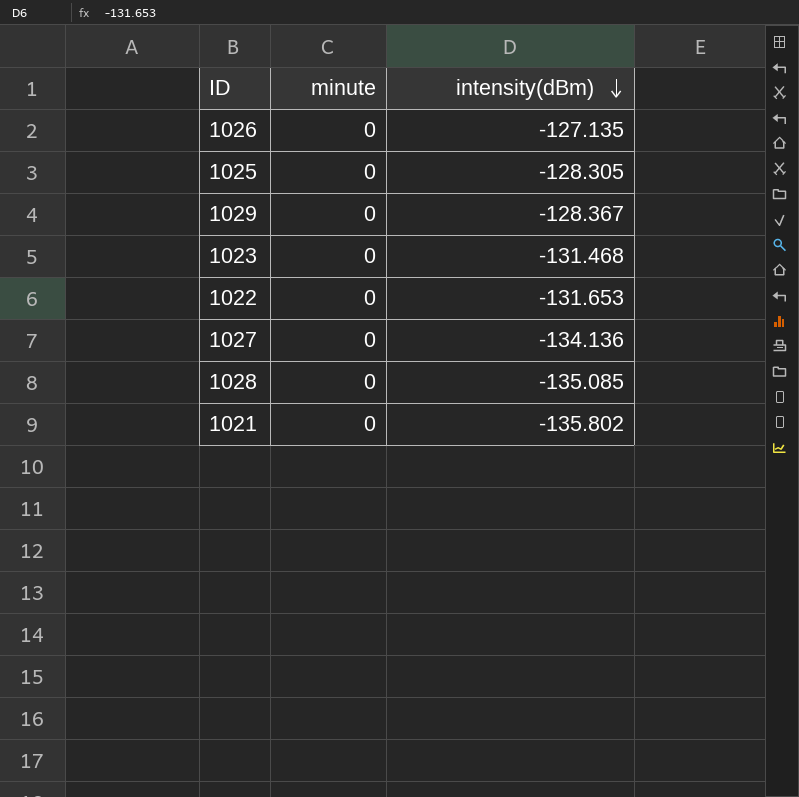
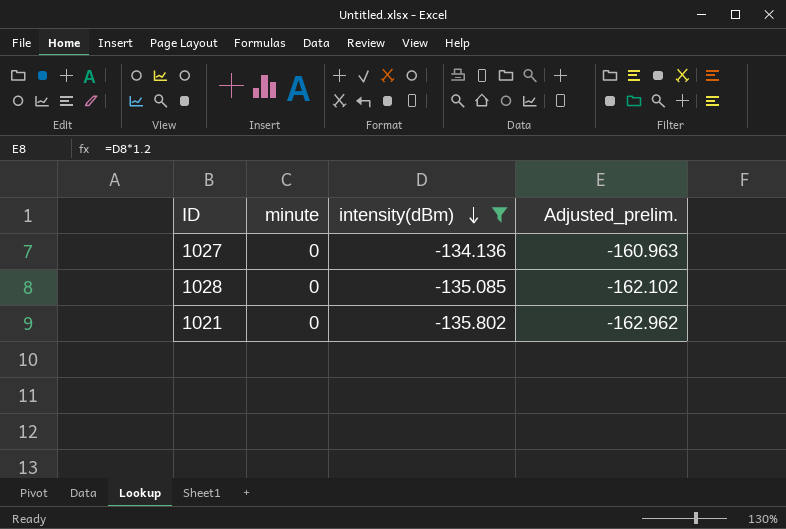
filter: none -> intensity(dBm) <= -134.136
column Adjusted_prelim. | formula: none -> [intensity(dBm)] * 1.2

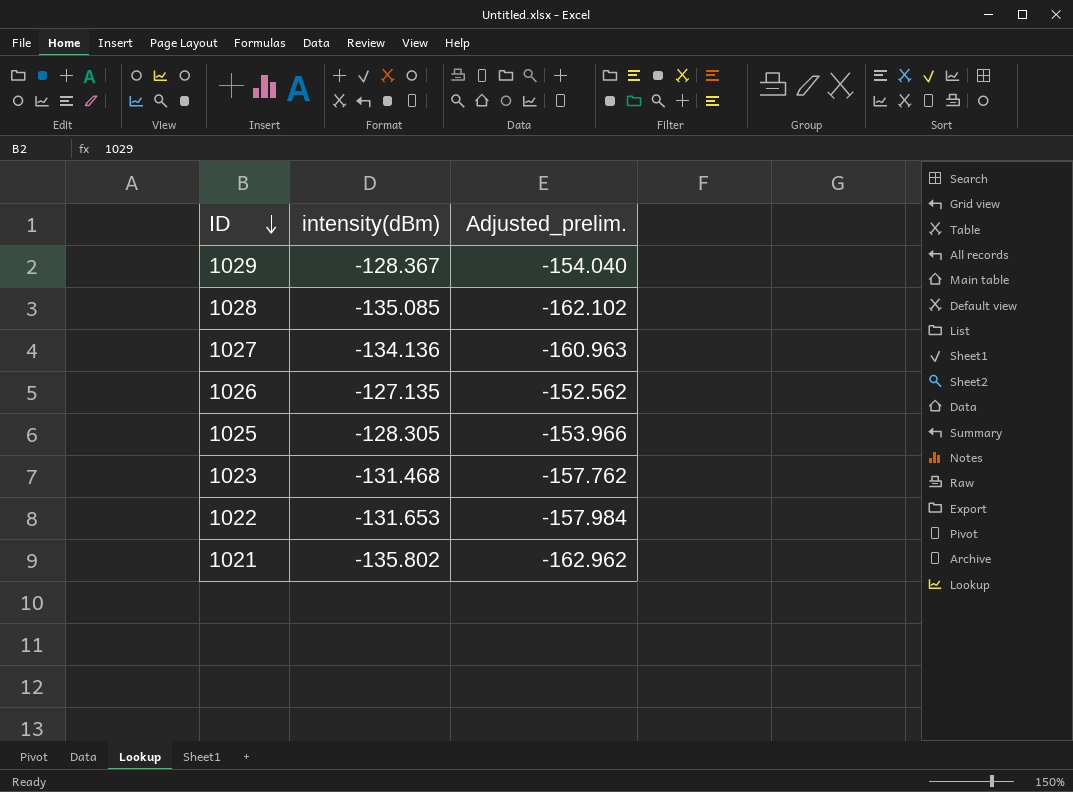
filter: intensity(dBm) <= -134.136 -> none
row order: intensity(dBm) descending -> ID descending
column minute | position: 2 -> none

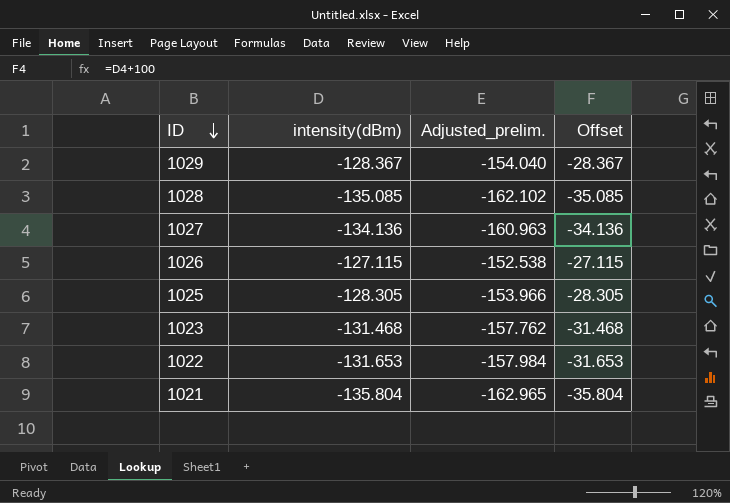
column Offset | formula: none -> [intensity(dBm)] + 100
1026 | intensity(dBm): -127.135 -> -127.115
1026 | Adjusted_prelim.: -152.562 -> -152.538
1021 | intensity(dBm): -135.802 -> -135.804
1021 | Adjusted_prelim.: -162.962 -> -162.965

